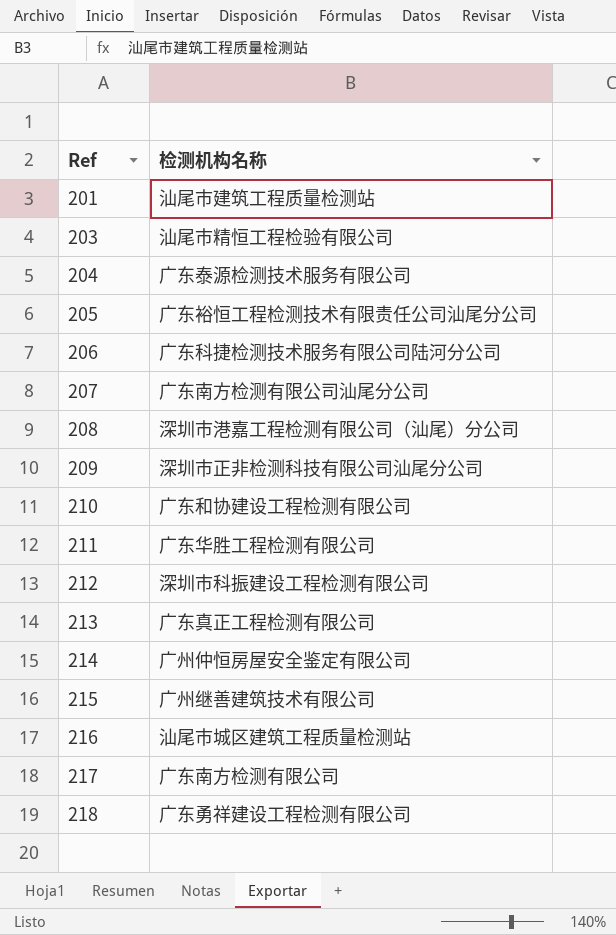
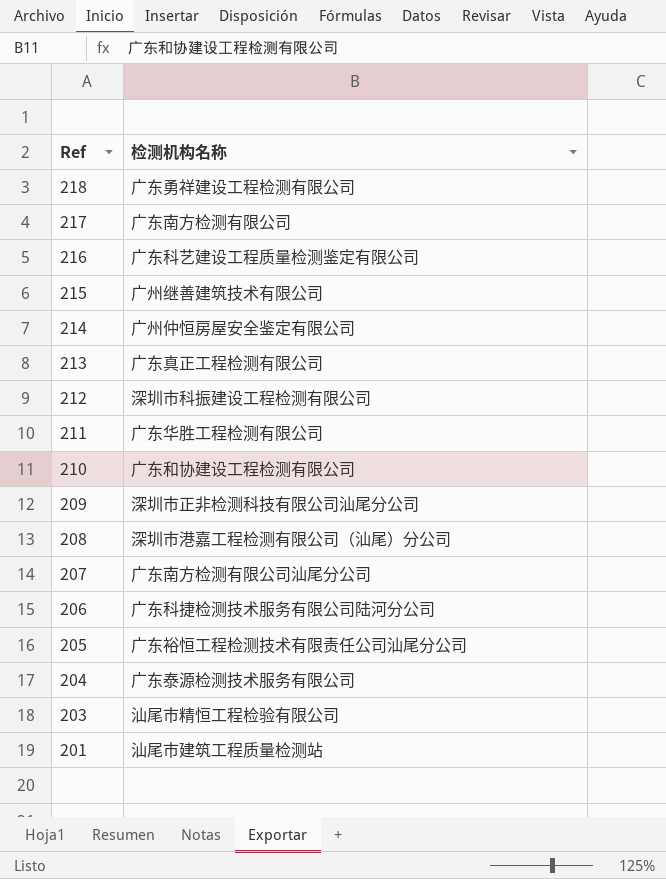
row order: Ref ascending -> Ref descending
216 | 检测机构名称: 汕尾市城区建筑工程质量检测站 -> 广东科艺建设工程质量检测鉴定有限公司

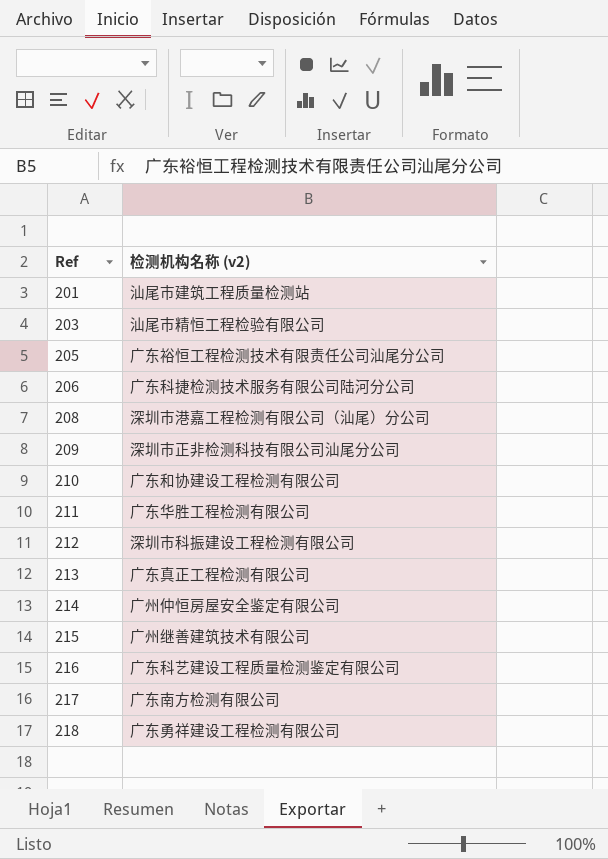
row order: Ref descending -> Ref ascending
column name: 检测机构名称 -> 检测机构名称 (v2)
row 207: 广东南方检测有限公司汕尾分公司 -> none
row 204: 广东泰源检测技术服务有限公司 -> none

